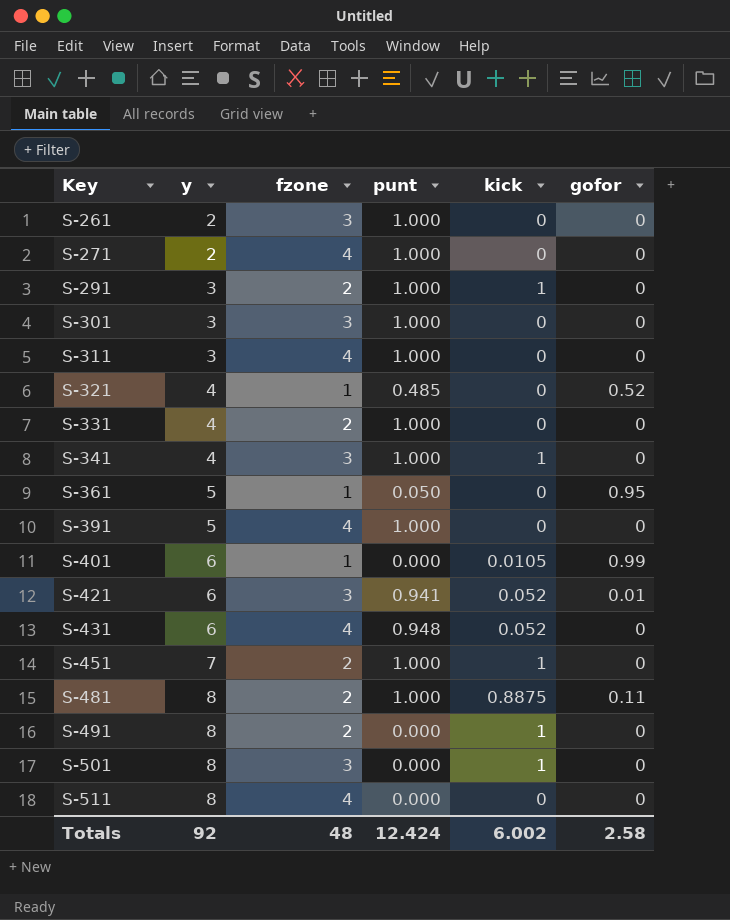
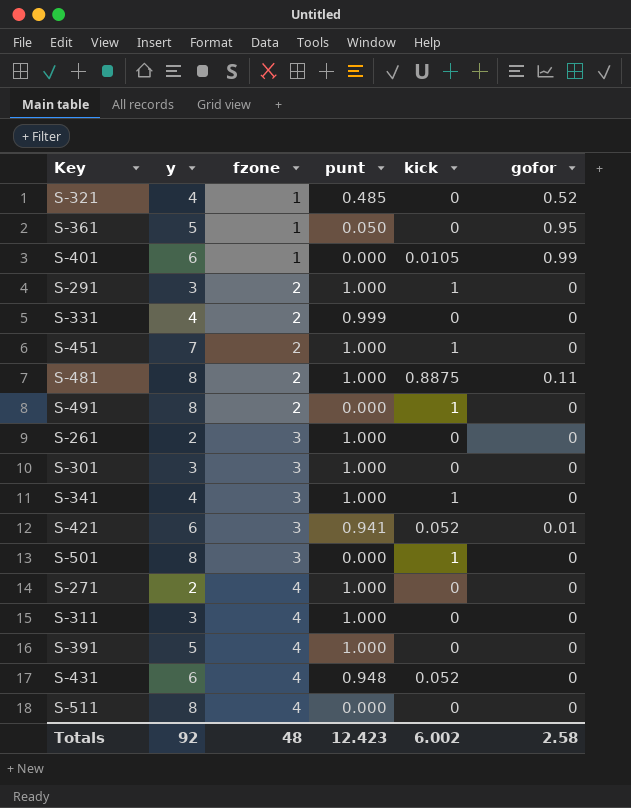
row order: Key ascending -> fzone ascending
S-331 | punt: 1.000 -> 0.999
Totals | punt: 12.424 -> 12.423

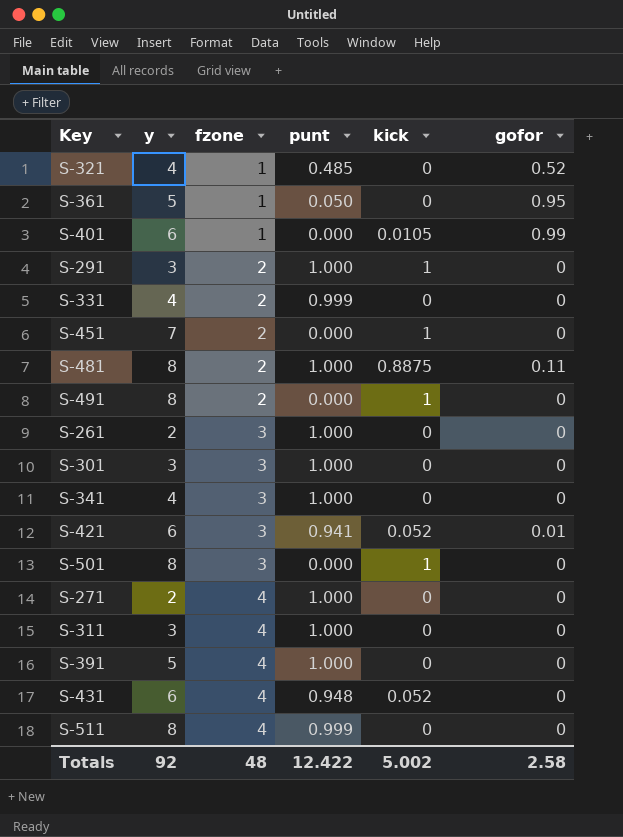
S-451 | punt: 1.000 -> 0.000
S-341 | kick: 1 -> 0
S-511 | punt: 0.000 -> 0.999
Totals | punt: 12.423 -> 12.422
Totals | kick: 6.002 -> 5.002

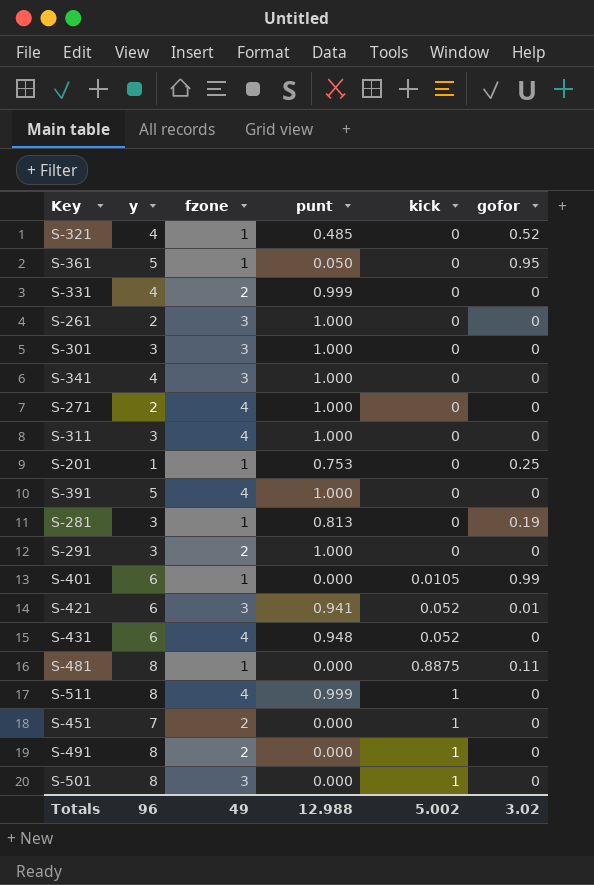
row order: fzone ascending -> kick ascending
row S-201: none -> 1 | 1 | 0.753 | 0 | 0.25
row S-281: none -> 3 | 1 | 0.813 | 0 | 0.19
S-291 | kick: 1 -> 0
S-481 | fzone: 2 -> 1
S-481 | punt: 1.000 -> 0.000
S-511 | kick: 0 -> 1
Totals | y: 92 -> 96
Totals | fzone: 48 -> 49
Totals | punt: 12.422 -> 12.988
Totals | gofor: 2.58 -> 3.02

